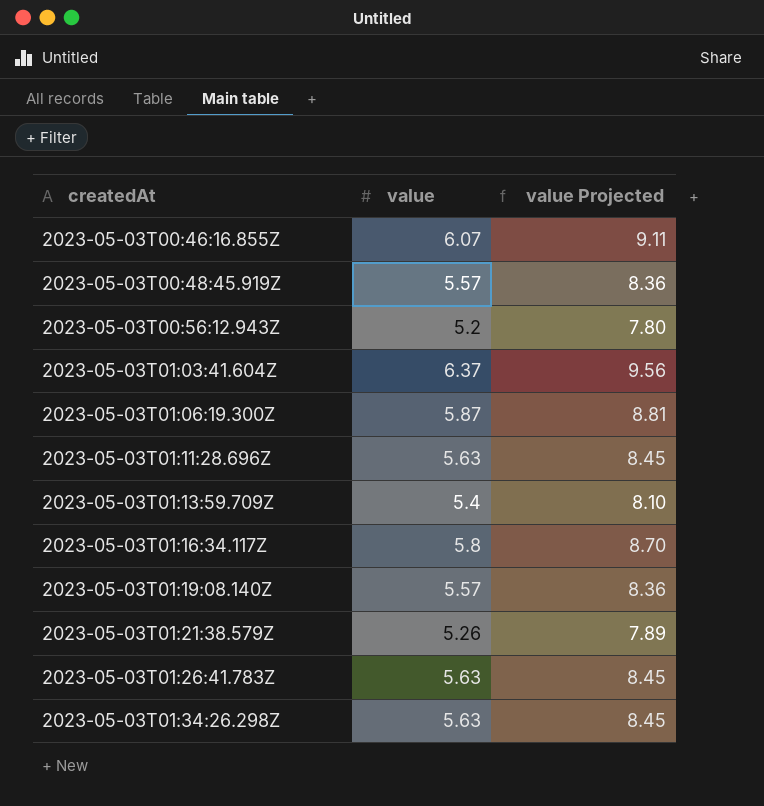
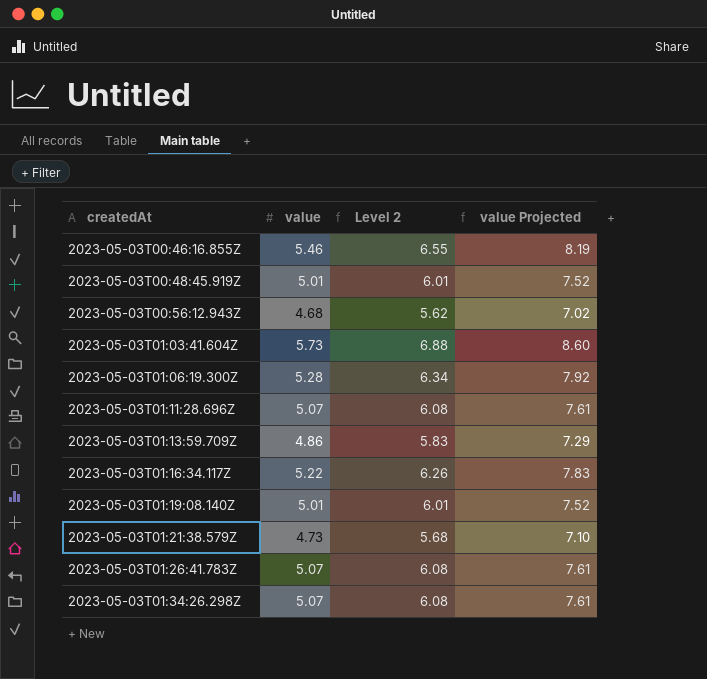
column Level 2 | formula: none -> [value] * 1.2
2023-05-03T00:46:16.855Z | value: 6.07 -> 5.46
2023-05-03T00:46:16.855Z | value Projected: 9.11 -> 8.19
2023-05-03T00:48:45.919Z | value: 5.57 -> 5.01
2023-05-03T00:48:45.919Z | value Projected: 8.36 -> 7.52
2023-05-03T00:56:12.943Z | value: 5.2 -> 4.68
2023-05-03T00:56:12.943Z | value Projected: 7.80 -> 7.02
2023-05-03T01:03:41.604Z | value: 6.37 -> 5.73
2023-05-03T01:03:41.604Z | value Projected: 9.56 -> 8.60
2023-05-03T01:06:19.300Z | value: 5.87 -> 5.28
2023-05-03T01:06:19.300Z | value Projected: 8.81 -> 7.92
2023-05-03T01:11:28.696Z | value: 5.63 -> 5.07
2023-05-03T01:11:28.696Z | value Projected: 8.45 -> 7.61
2023-05-03T01:13:59.709Z | value: 5.4 -> 4.86
2023-05-03T01:13:59.709Z | value Projected: 8.10 -> 7.29
2023-05-03T01:16:34.117Z | value: 5.8 -> 5.22
2023-05-03T01:16:34.117Z | value Projected: 8.70 -> 7.83
2023-05-03T01:19:08.140Z | value: 5.57 -> 5.01
2023-05-03T01:19:08.140Z | value Projected: 8.36 -> 7.52
2023-05-03T01:21:38.579Z | value: 5.26 -> 4.73
2023-05-03T01:21:38.579Z | value Projected: 7.89 -> 7.10
2023-05-03T01:26:41.783Z | value: 5.63 -> 5.07
2023-05-03T01:26:41.783Z | value Projected: 8.45 -> 7.61
2023-05-03T01:34:26.298Z | value: 5.63 -> 5.07
2023-05-03T01:34:26.298Z | value Projected: 8.45 -> 7.61

